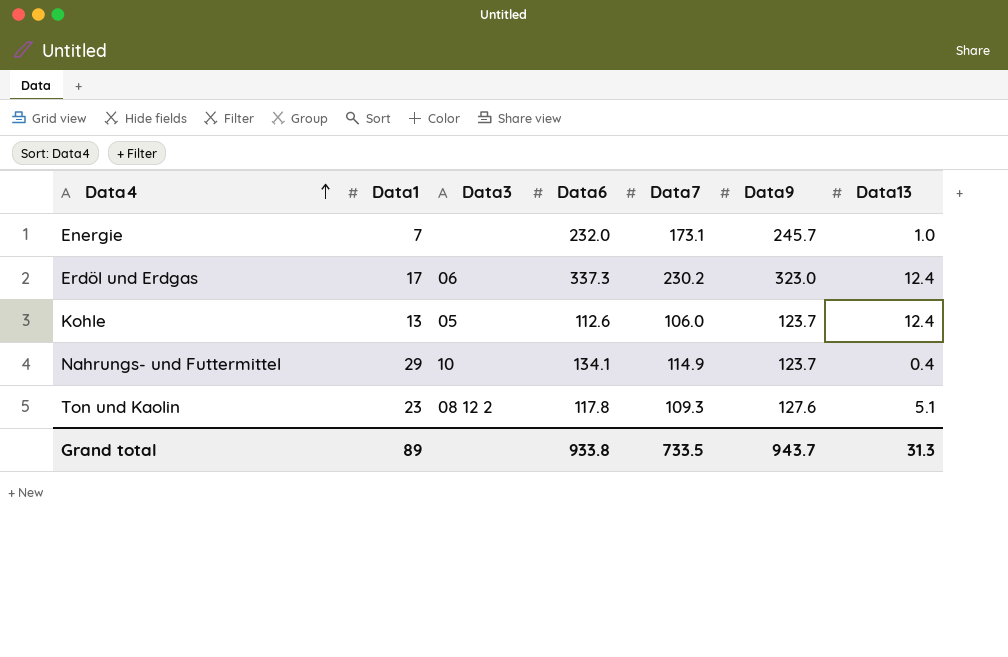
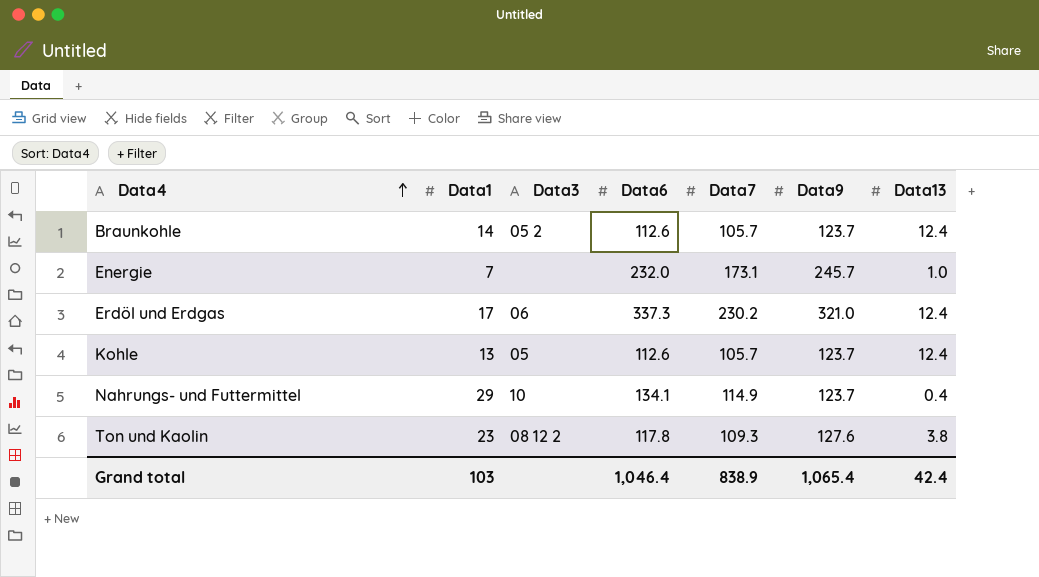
row Braunkohle: none -> 14 | 05 2 | 112.6 | 105.7 | 123.7 | 12.4
Erdöl und Erdgas | Data9: 323.0 -> 321.0
Kohle | Data7: 106.0 -> 105.7
Ton und Kaolin | Data13: 5.1 -> 3.8
Grand total | Data1: 89 -> 103
Grand total | Data6: 933.8 -> 1,046.4
Grand total | Data7: 733.5 -> 838.9
Grand total | Data9: 943.7 -> 1,065.4
Grand total | Data13: 31.3 -> 42.4

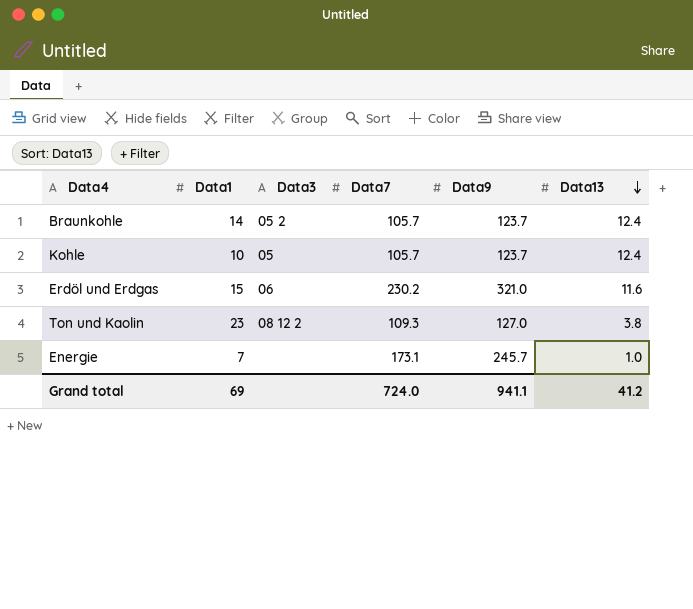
row order: Data4 ascending -> Data13 descending
column Data6 | position: 4 -> none
row Nahrungs- und Futtermittel: 29 | 10 | 134.1 | 114.9 | 123.7 | 0.4 -> none
Kohle | Data1: 13 -> 10
Erdöl und Erdgas | Data1: 17 -> 15
Erdöl und Erdgas | Data13: 12.4 -> 11.6
Ton und Kaolin | Data9: 127.6 -> 127.0
Grand total | Data1: 103 -> 69
Grand total | Data7: 838.9 -> 724.0
Grand total | Data9: 1,065.4 -> 941.1
Grand total | Data13: 42.4 -> 41.2

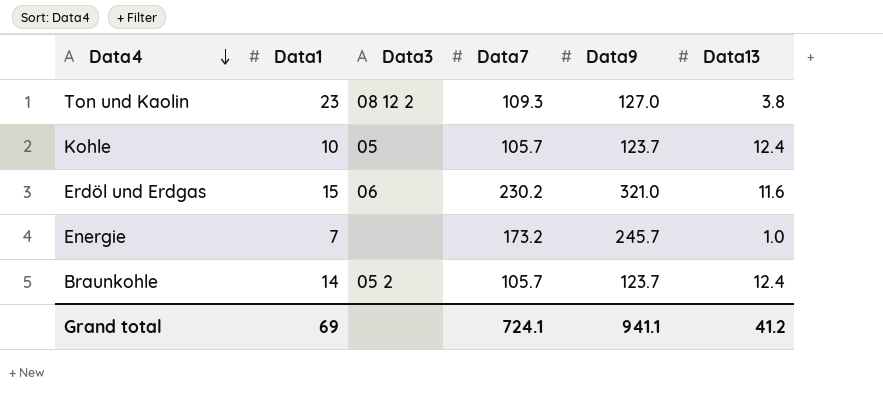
row order: Data13 descending -> Data4 descending
Energie | Data7: 173.1 -> 173.2
Grand total | Data7: 724.0 -> 724.1

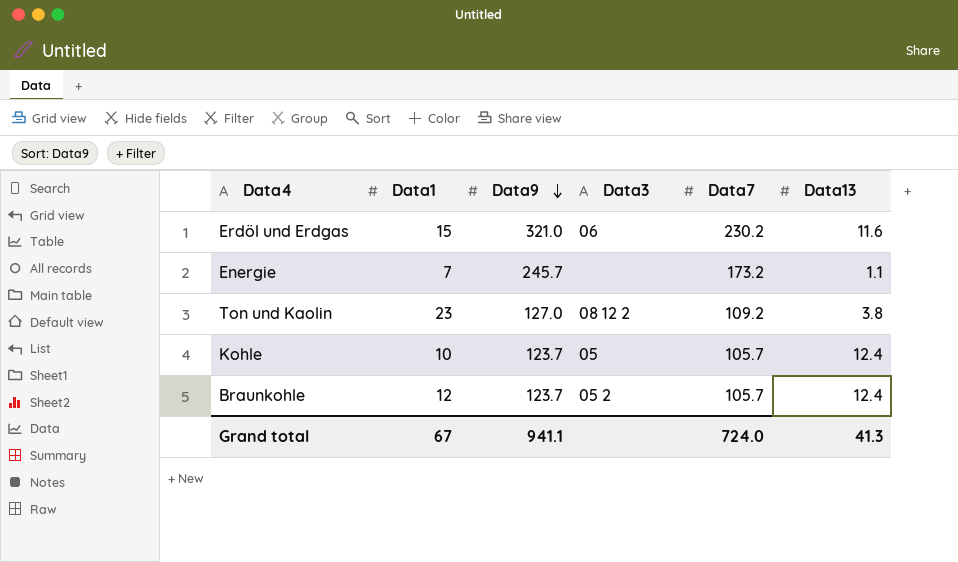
row order: Data4 descending -> Data9 descending
column Data9 | position: 5 -> 3
Energie | Data13: 1.0 -> 1.1
Ton und Kaolin | Data7: 109.3 -> 109.2
Braunkohle | Data1: 14 -> 12
Grand total | Data1: 69 -> 67
Grand total | Data7: 724.1 -> 724.0
Grand total | Data13: 41.2 -> 41.3

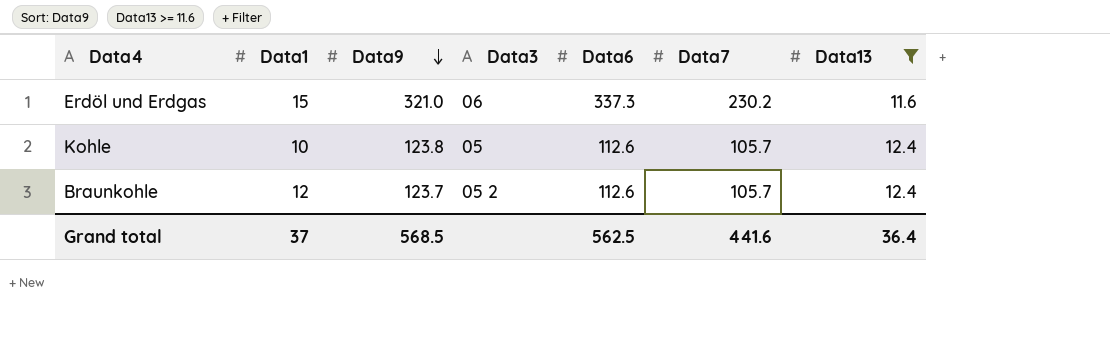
filter: none -> Data13 >= 11.6
column Data6 | position: none -> 5
Kohle | Data9: 123.7 -> 123.8
Grand total | Data1: 67 -> 37
Grand total | Data9: 941.1 -> 568.5
Grand total | Data7: 724.0 -> 441.6
Grand total | Data13: 41.3 -> 36.4

